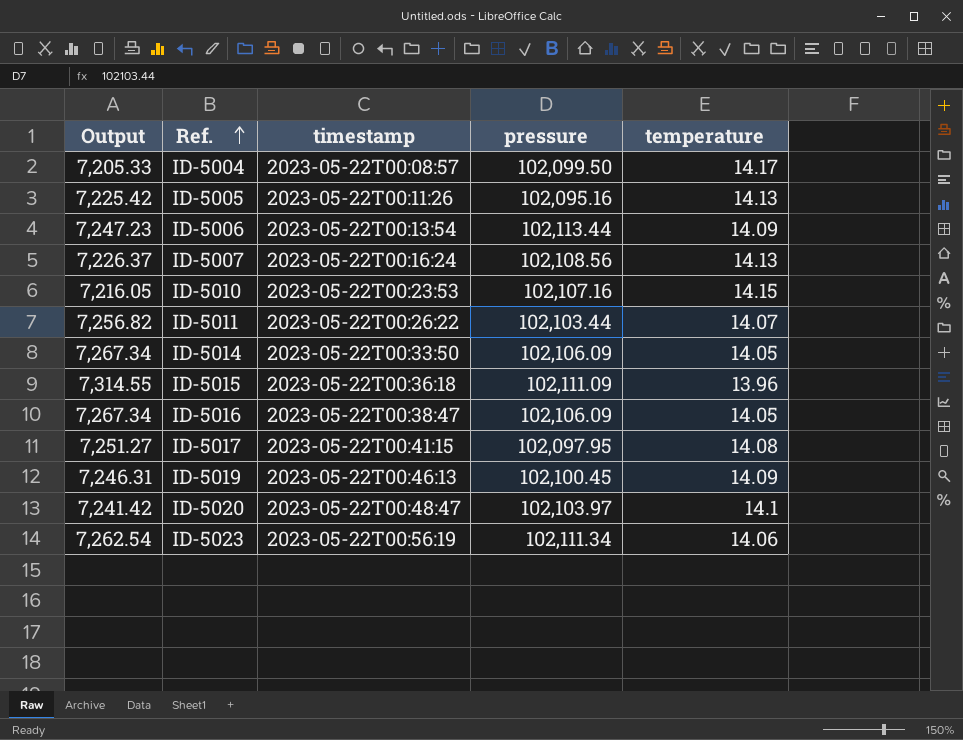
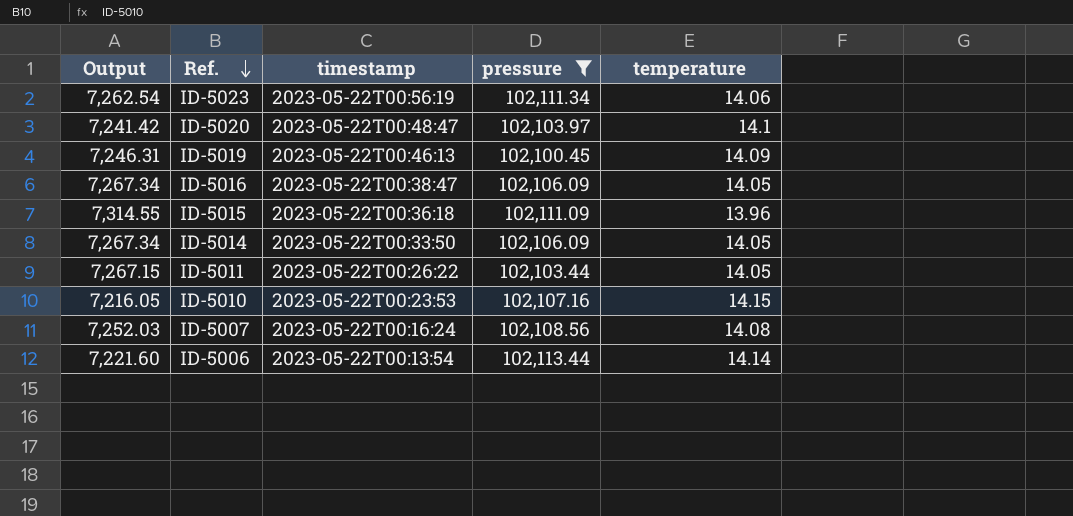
filter: none -> pressure >= 102,100.45
row order: Ref. ascending -> Ref. descending
ID-5011 | Output: 7,256.82 -> 7,267.15
ID-5011 | temperature: 14.07 -> 14.05
ID-5007 | Output: 7,226.37 -> 7,252.03
ID-5007 | temperature: 14.13 -> 14.08
ID-5006 | Output: 7,247.23 -> 7,221.60
ID-5006 | temperature: 14.09 -> 14.14

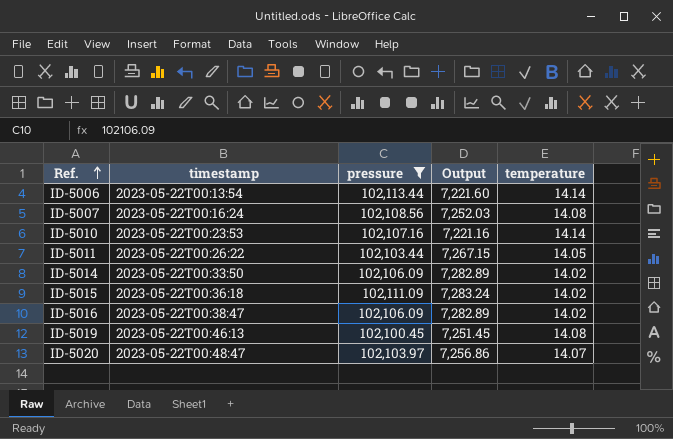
row order: Ref. descending -> Ref. ascending
column Output | position: 1 -> 4
row ID-5023: 7,262.54 | 2023-05-22T00:56:19 | 102,111.34 | 14.06 -> none
ID-5010 | Output: 7,216.05 -> 7,221.16
ID-5010 | temperature: 14.15 -> 14.14
ID-5014 | Output: 7,267.34 -> 7,282.89
ID-5014 | temperature: 14.05 -> 14.02
ID-5015 | Output: 7,314.55 -> 7,283.24
ID-5015 | temperature: 13.96 -> 14.02
ID-5016 | Output: 7,267.34 -> 7,282.89
ID-5016 | temperature: 14.05 -> 14.02
ID-5019 | Output: 7,246.31 -> 7,251.45
ID-5019 | temperature: 14.09 -> 14.08
ID-5020 | Output: 7,241.42 -> 7,256.86
ID-5020 | temperature: 14.1 -> 14.07

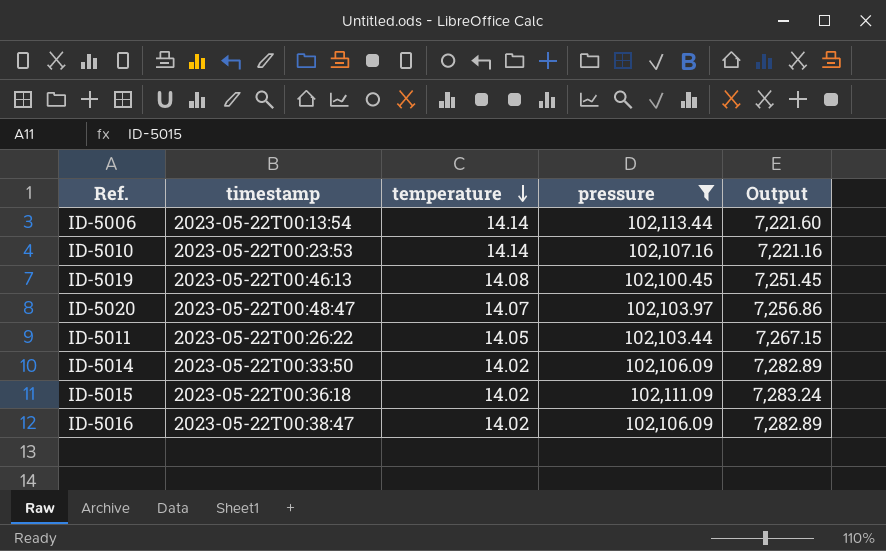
row order: Ref. ascending -> temperature descending
column temperature | position: 5 -> 3
row ID-5007: 2023-05-22T00:16:24 | 102,108.56 | 7,252.03 | 14.08 -> none

